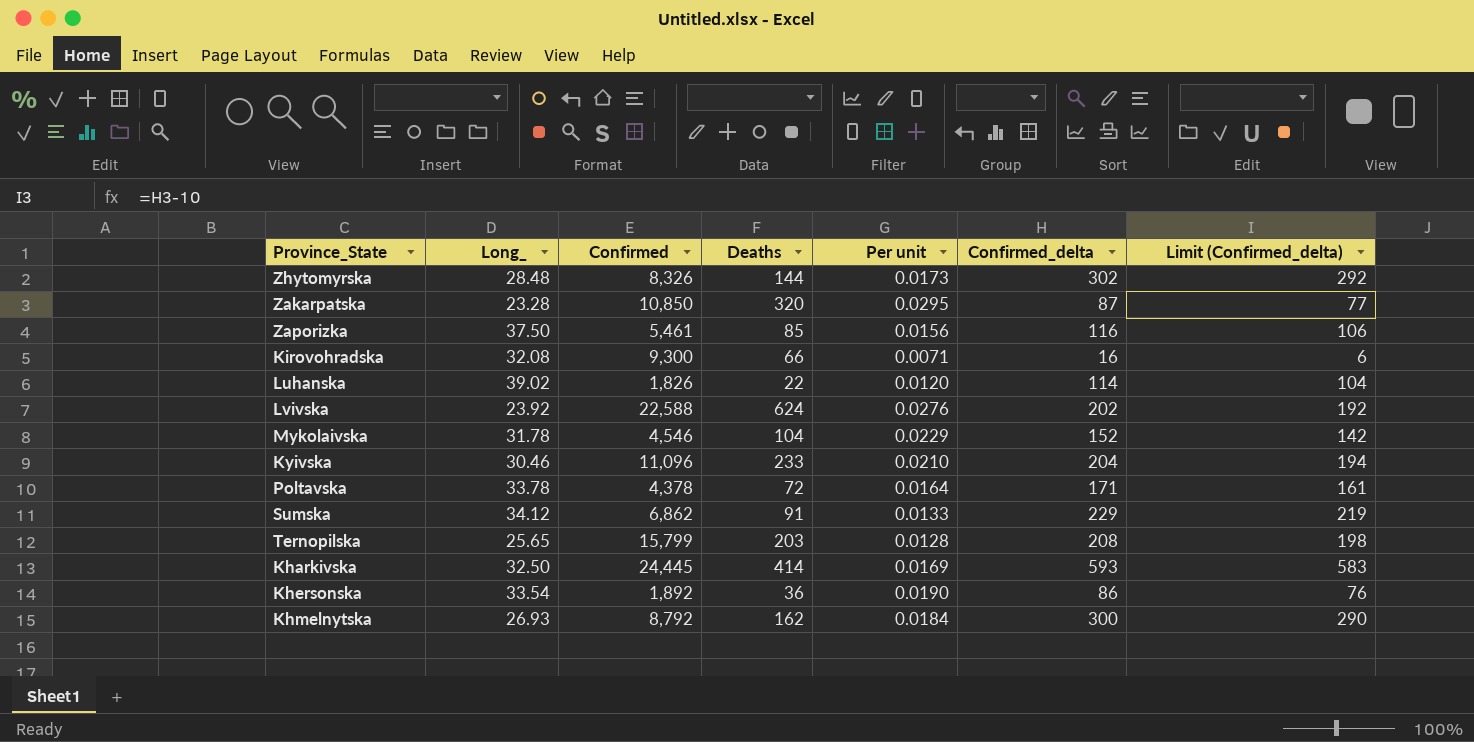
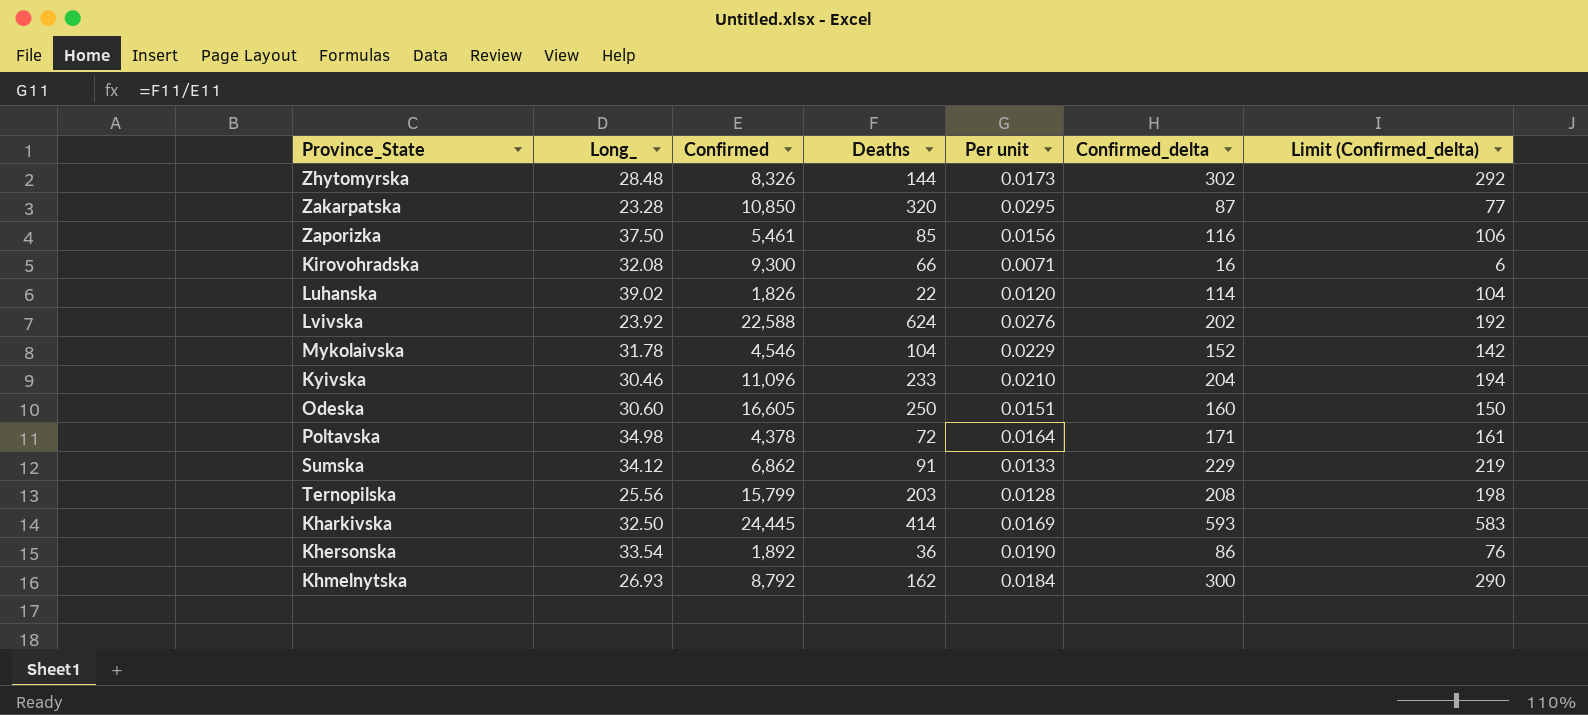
row Odeska: none -> 30.60 | 16,605 | 250 | 0.0151 | 160 | 150
Poltavska | Long_: 33.78 -> 34.98
Ternopilska | Long_: 25.65 -> 25.56

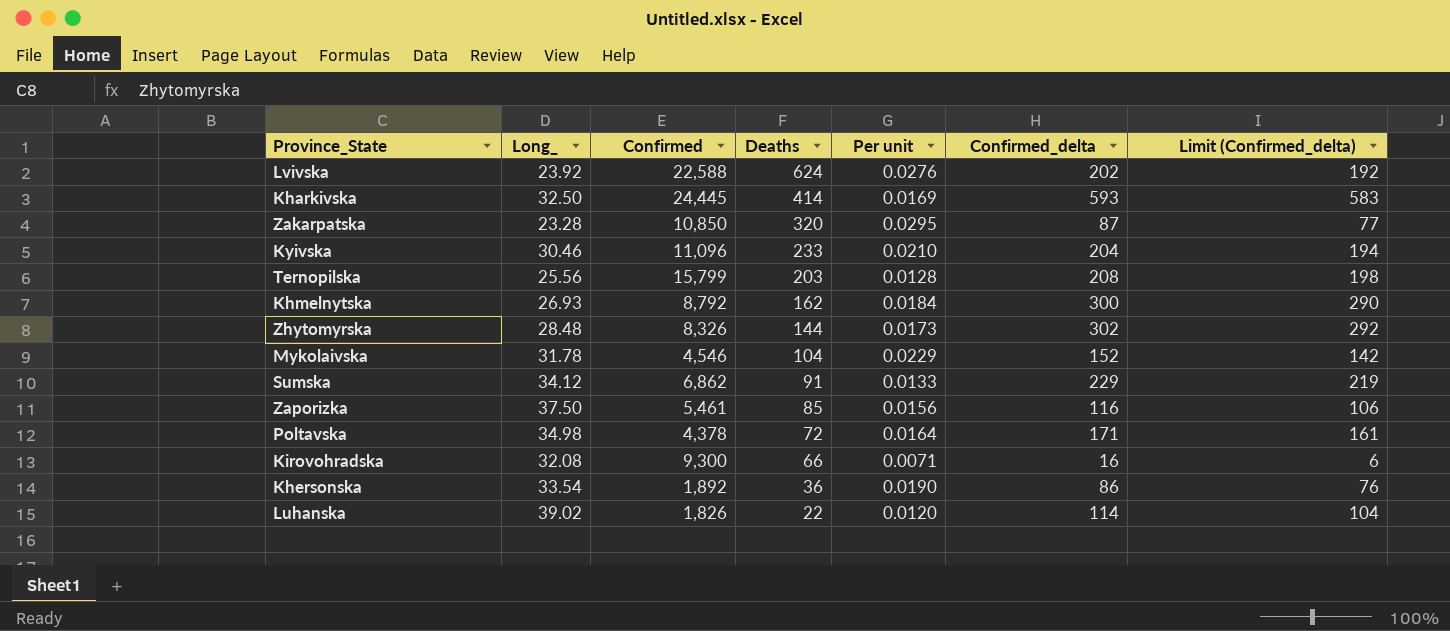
row order: none -> Deaths descending
row Odeska: 30.60 | 16,605 | 250 | 0.0151 | 160 | 150 -> none

